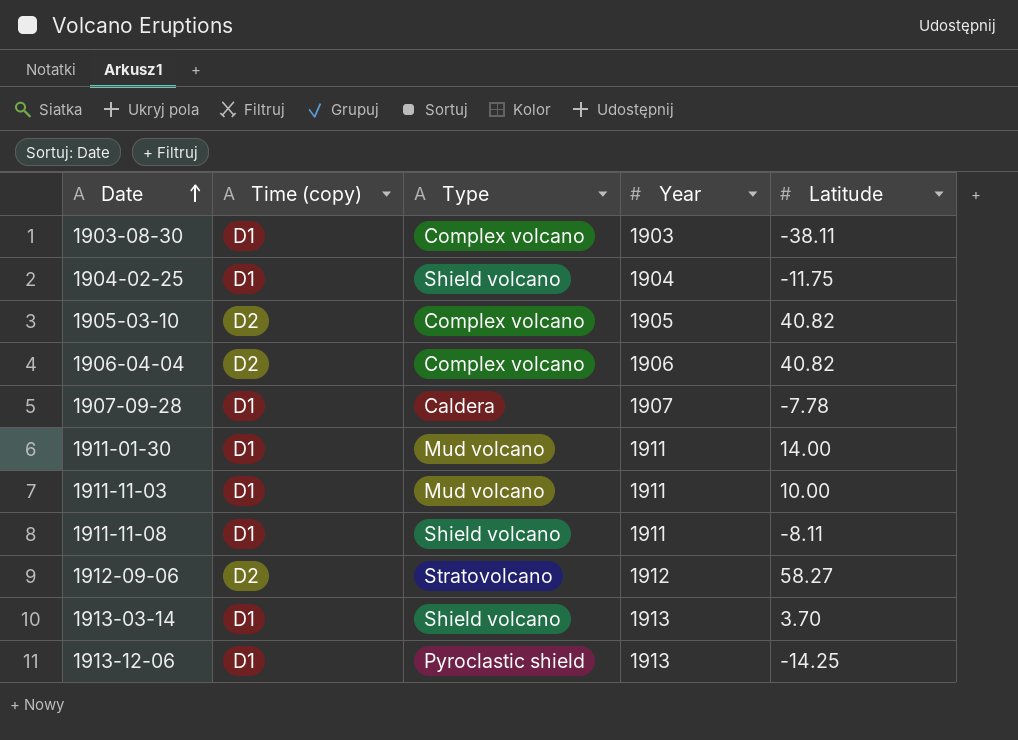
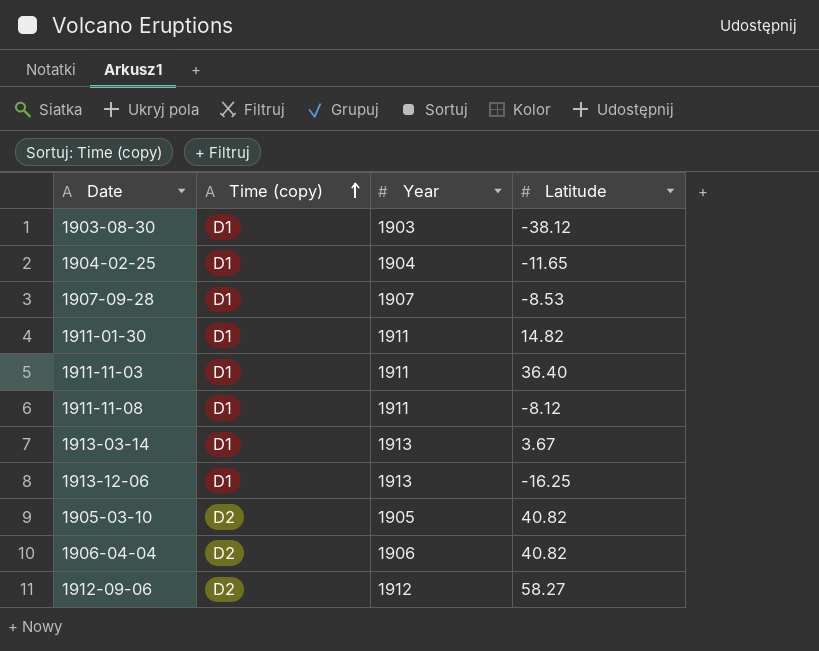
row order: Date ascending -> Time (copy) ascending
column Type | position: 3 -> none
1903-08-30 | Latitude: -38.11 -> -38.12
1904-02-25 | Latitude: -11.75 -> -11.65
1907-09-28 | Latitude: -7.78 -> -8.53
1911-01-30 | Latitude: 14.00 -> 14.82
1911-11-03 | Latitude: 10.00 -> 36.40
1911-11-08 | Latitude: -8.11 -> -8.12
1913-03-14 | Latitude: 3.70 -> 3.67
1913-12-06 | Latitude: -14.25 -> -16.25

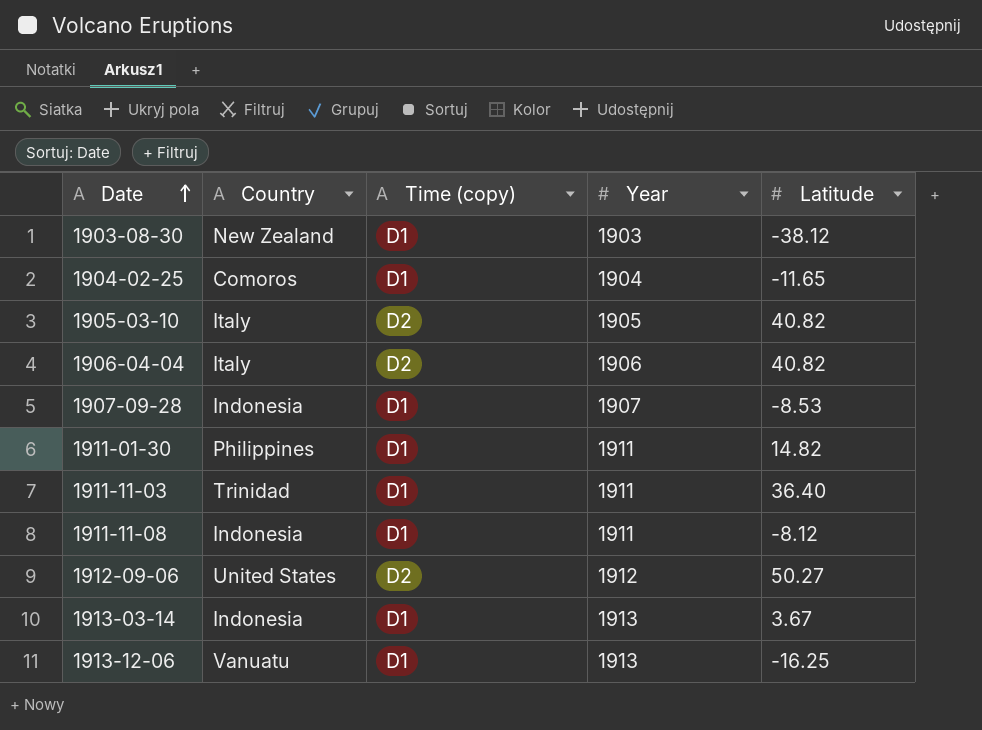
row order: Time (copy) ascending -> Date ascending
column Country | position: none -> 2
1912-09-06 | Latitude: 58.27 -> 50.27

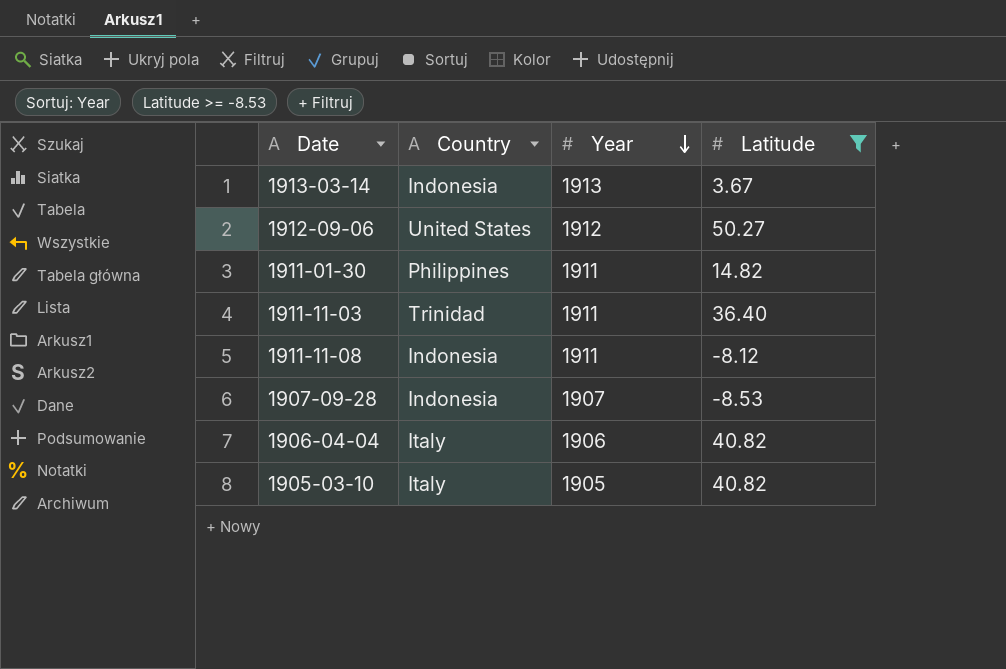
filter: none -> Latitude >= -8.53
row order: Date ascending -> Year descending
column Time (copy) | position: 3 -> none

